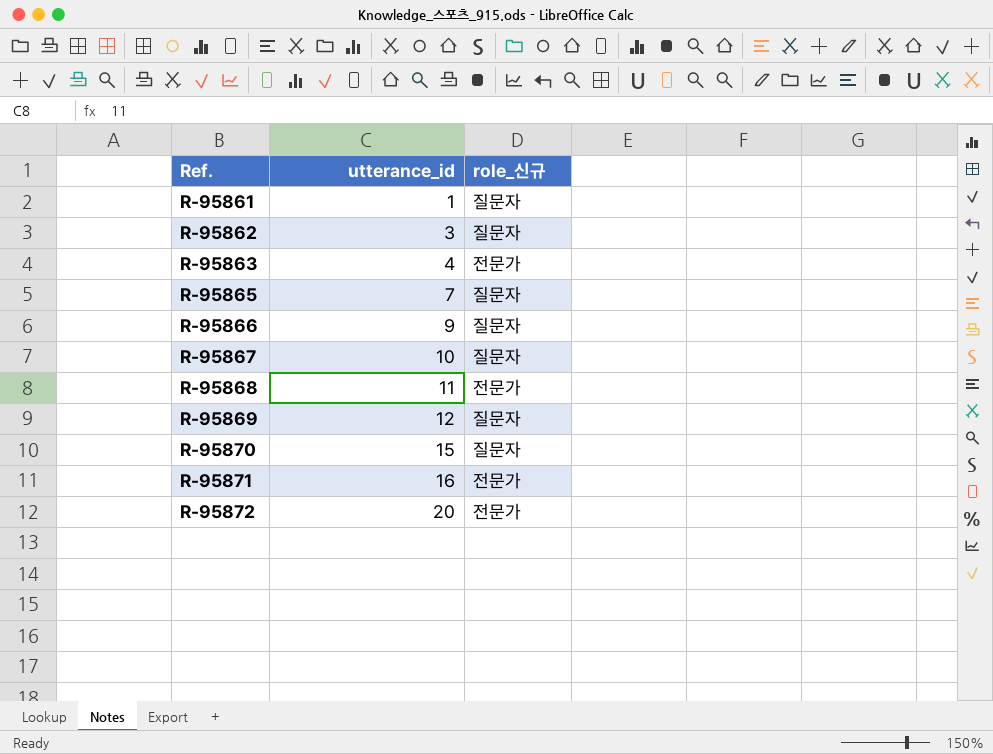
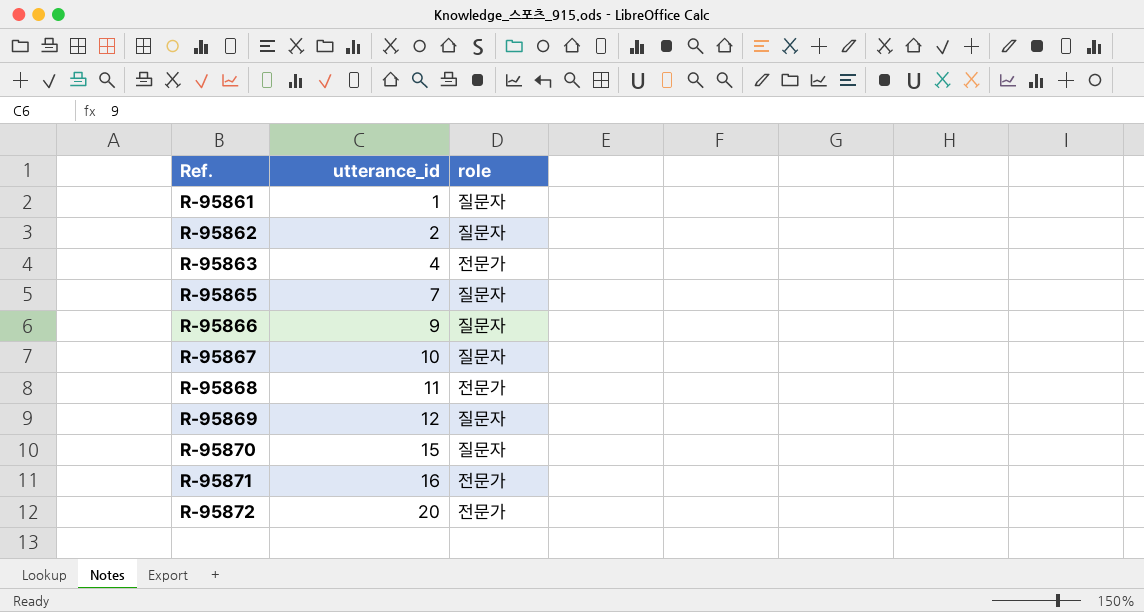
column name: role_신규 -> role
R-95862 | utterance_id: 3 -> 2

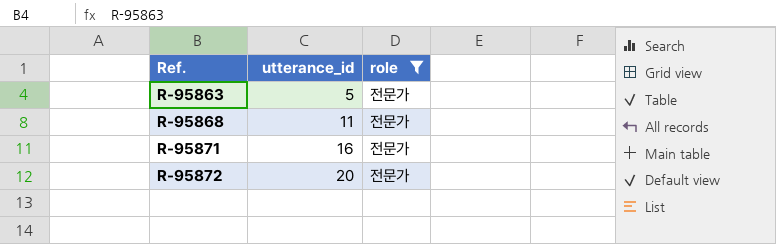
filter: none -> role = 전문가
R-95863 | utterance_id: 4 -> 5

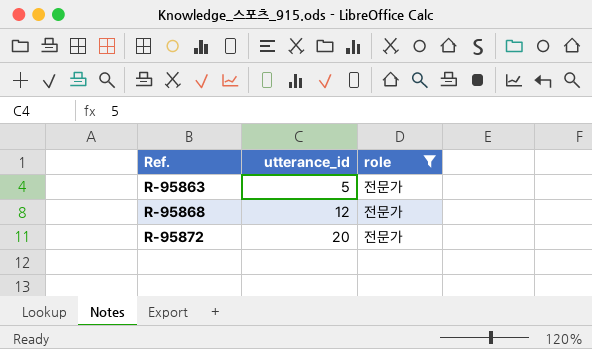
row R-95871: 16 | 전문가 -> none
R-95868 | utterance_id: 11 -> 12

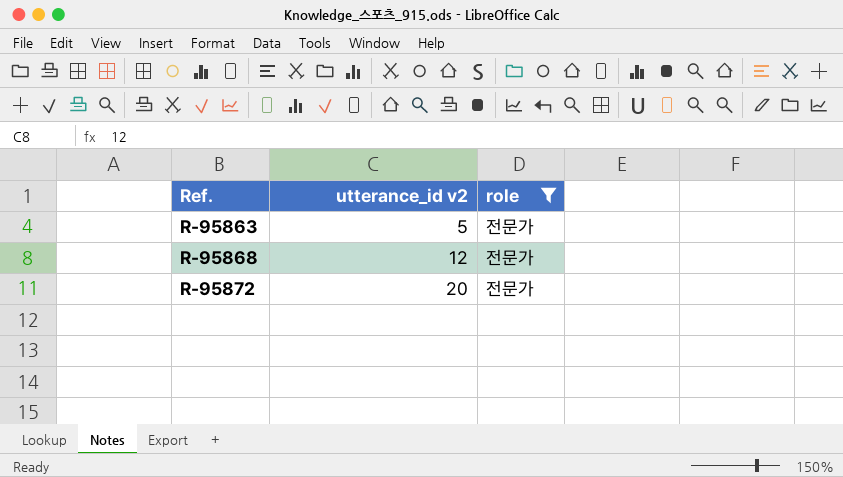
column name: utterance_id -> utterance_id v2

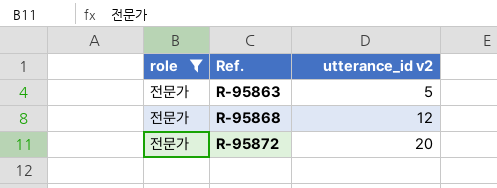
column role | position: 3 -> 1

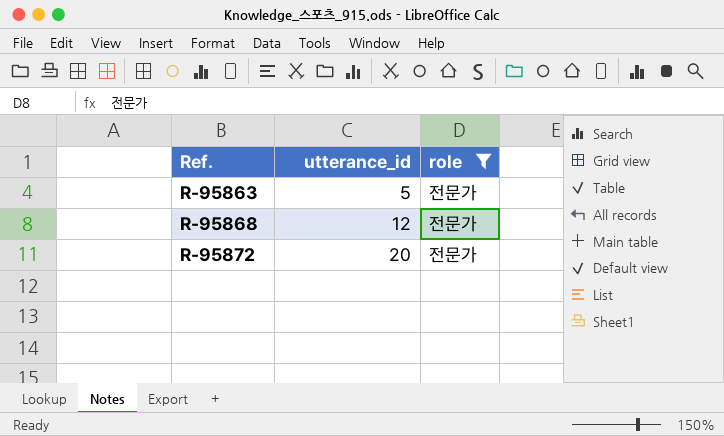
column name: utterance_id v2 -> utterance_id
column role | position: 1 -> 3

